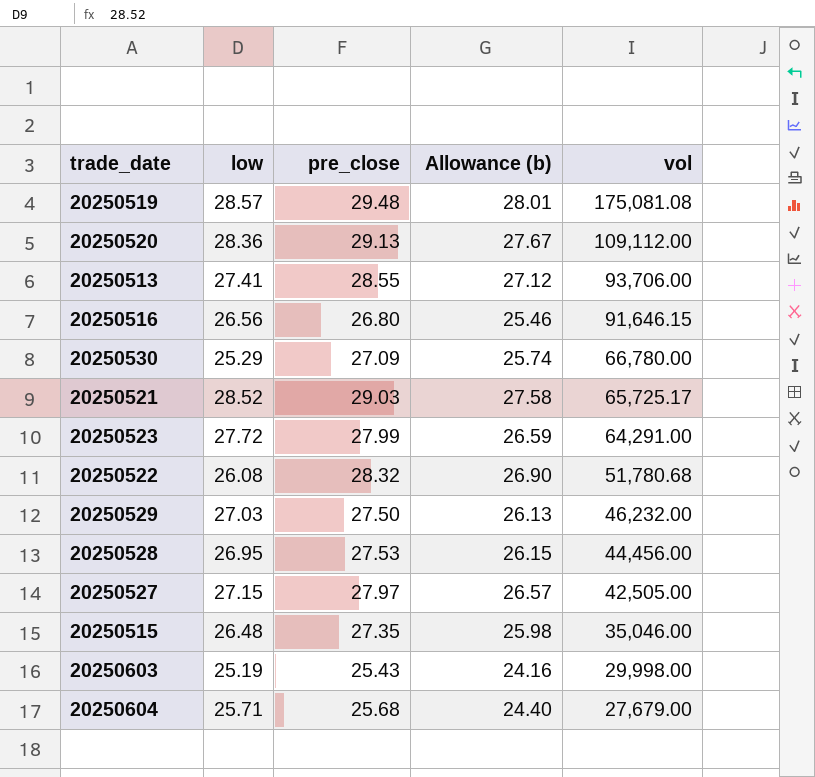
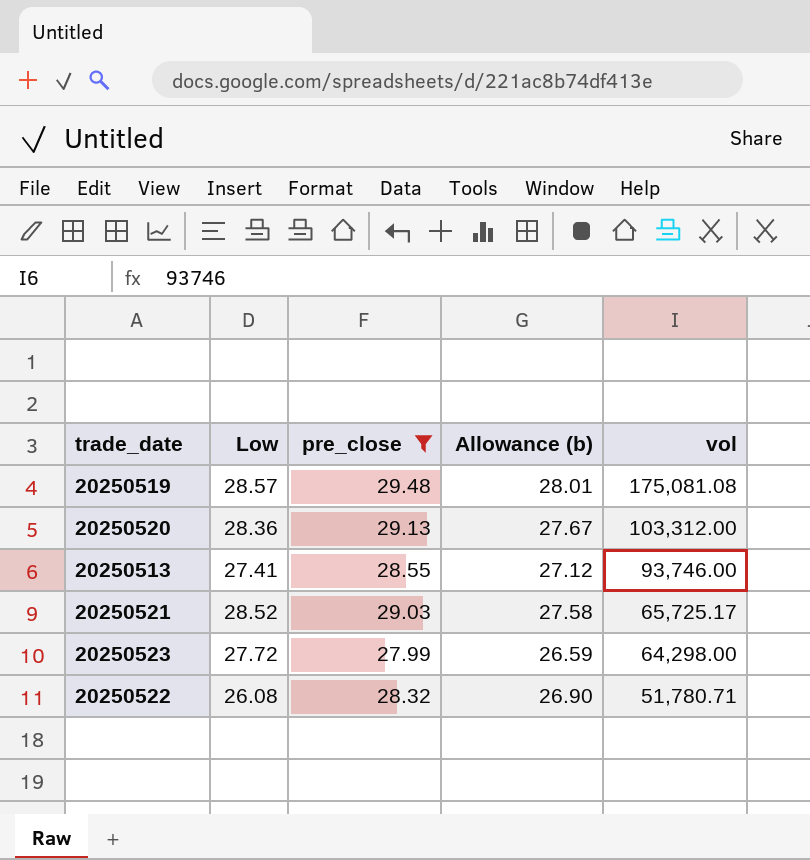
filter: none -> pre_close >= 27.99
column name: low -> Low
20250520 | vol: 109,112.00 -> 103,312.00
20250513 | vol: 93,706.00 -> 93,746.00
20250523 | vol: 64,291.00 -> 64,298.00
20250522 | vol: 51,780.68 -> 51,780.71

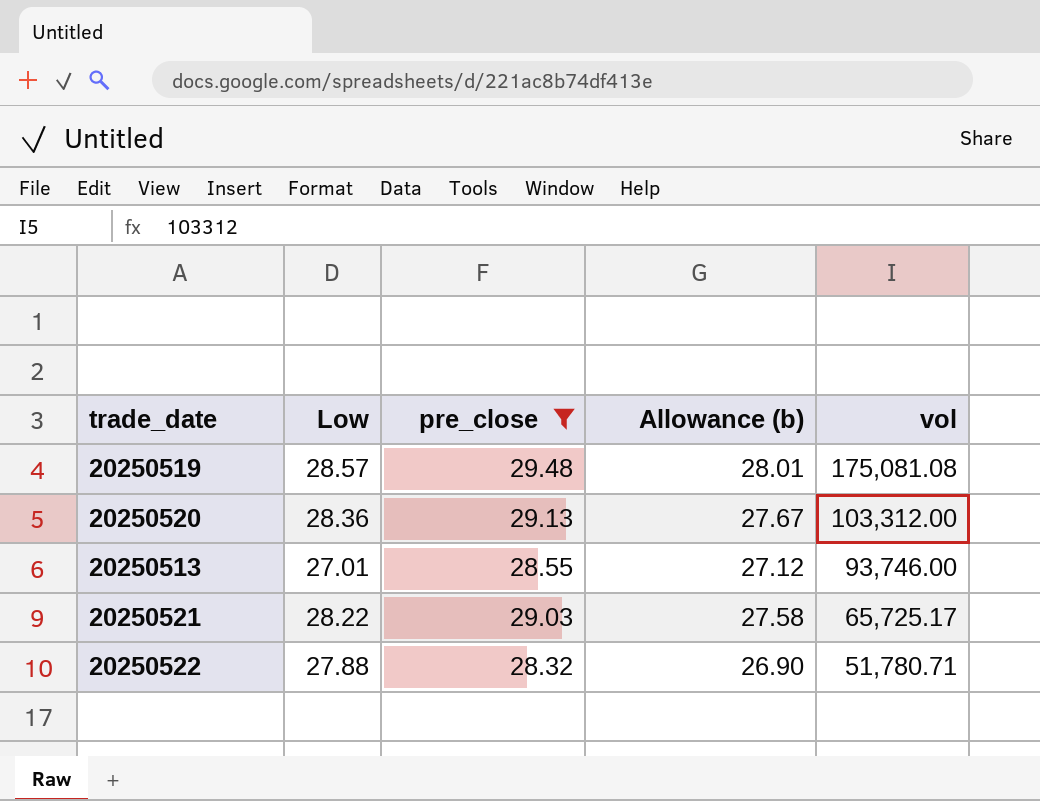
row 20250523: 27.72 | 27.99 | 26.59 | 64,298.00 -> none
20250513 | Low: 27.41 -> 27.01
20250521 | Low: 28.52 -> 28.22
20250522 | Low: 26.08 -> 27.88

